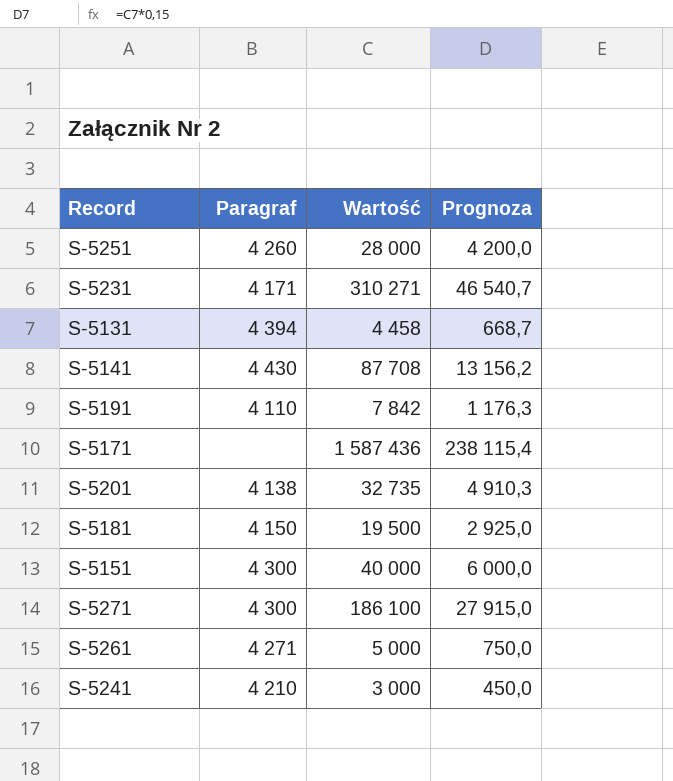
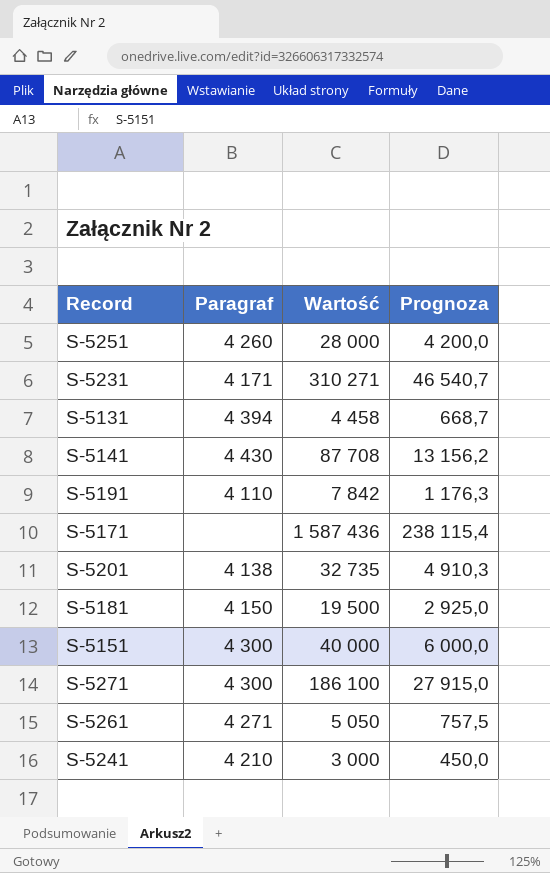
S-5261 | Wartość: 5 000 -> 5 050
S-5261 | Prognoza: 750,0 -> 757,5

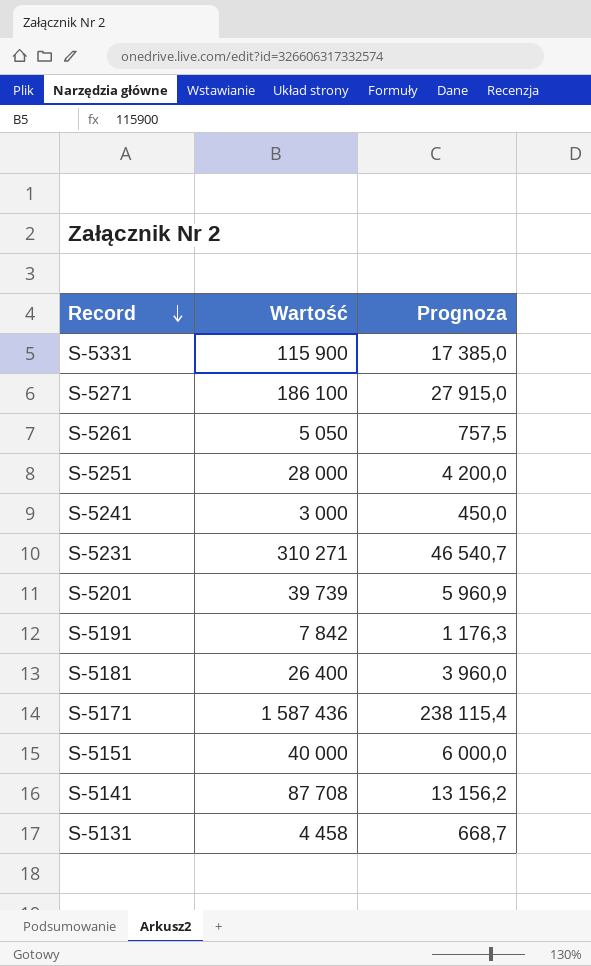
row order: none -> Record descending
column Paragraf | position: 2 -> none
row S-5331: none -> 115 900 | 17 385,0
S-5201 | Wartość: 32 735 -> 39 739
S-5201 | Prognoza: 4 910,3 -> 5 960,9
S-5181 | Wartość: 19 500 -> 26 400
S-5181 | Prognoza: 2 925,0 -> 3 960,0

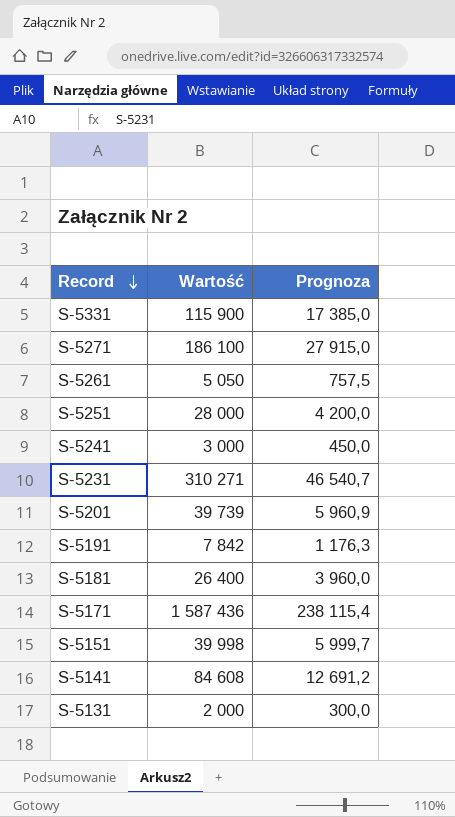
S-5151 | Wartość: 40 000 -> 39 998
S-5151 | Prognoza: 6 000,0 -> 5 999,7
S-5141 | Wartość: 87 708 -> 84 608
S-5141 | Prognoza: 13 156,2 -> 12 691,2
S-5131 | Wartość: 4 458 -> 2 000
S-5131 | Prognoza: 668,7 -> 300,0

